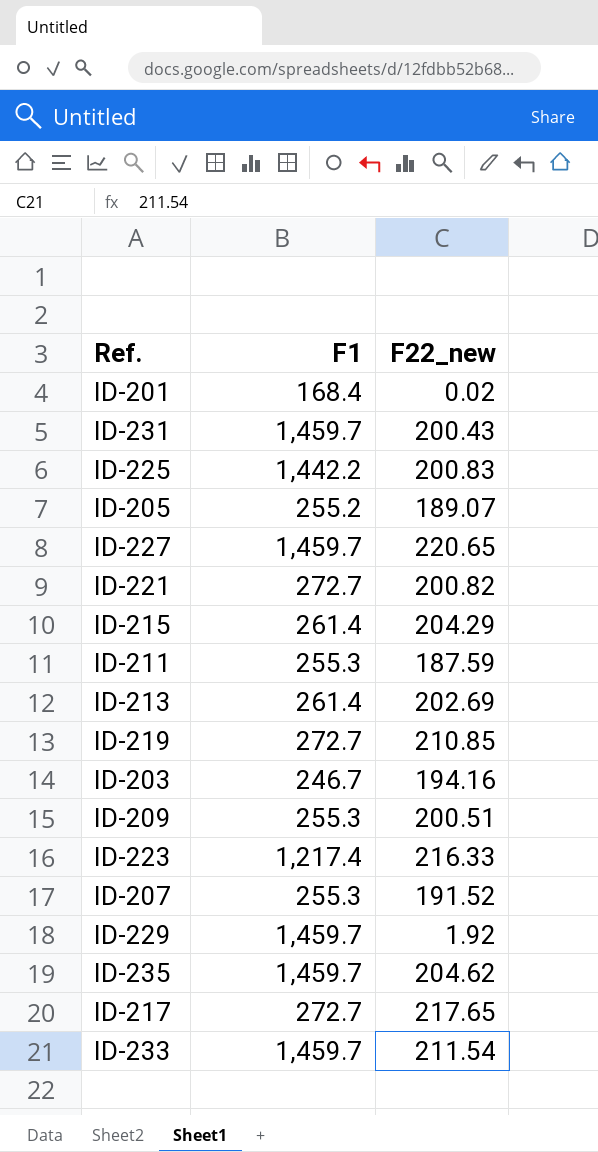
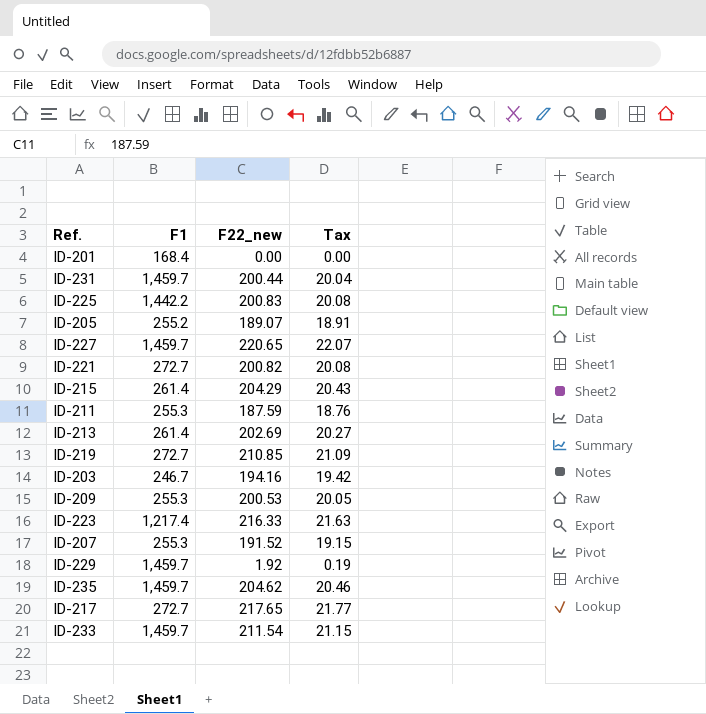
column Tax | formula: none -> [F22_new] * 0.1
ID-201 | F22_new: 0.02 -> 0.00
ID-231 | F22_new: 200.43 -> 200.44
ID-209 | F22_new: 200.51 -> 200.53

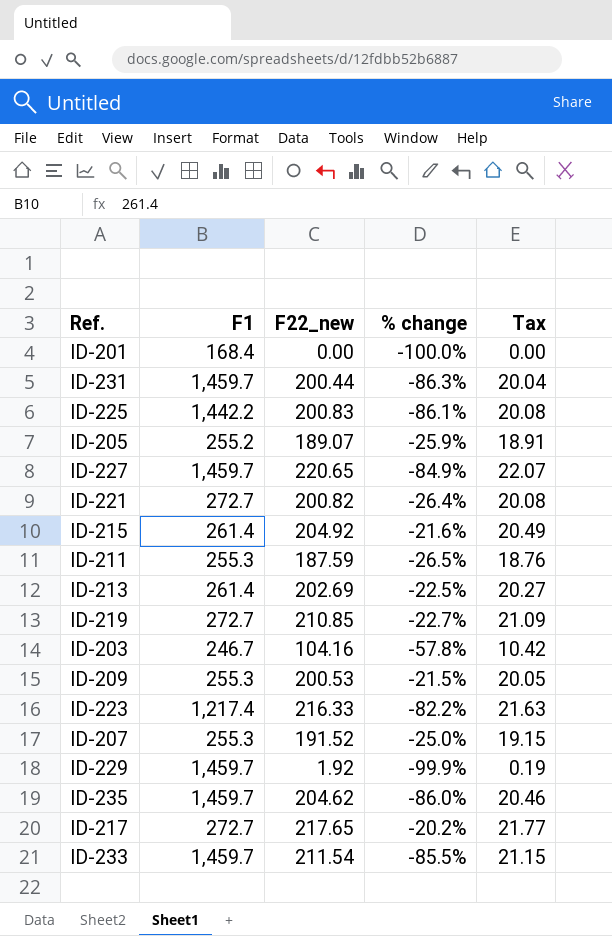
column % change | formula: none -> ([F22_new] - [F1]) / [F1]
ID-215 | F22_new: 204.29 -> 204.92
ID-215 | Tax: 20.43 -> 20.49
ID-203 | F22_new: 194.16 -> 104.16
ID-203 | Tax: 19.42 -> 10.42

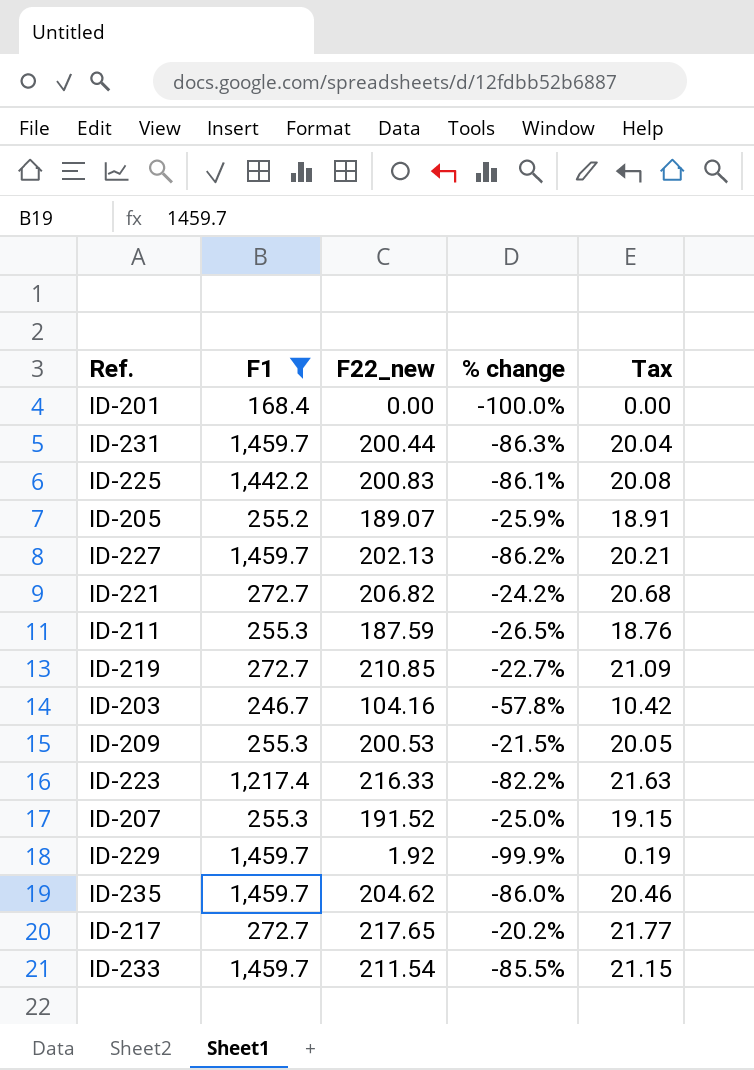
filter: none -> F1 != 261.4
ID-227 | F22_new: 220.65 -> 202.13
ID-227 | % change: -84.9% -> -86.2%
ID-227 | Tax: 22.07 -> 20.21
ID-221 | F22_new: 200.82 -> 206.82
ID-221 | % change: -26.4% -> -24.2%
ID-221 | Tax: 20.08 -> 20.68

